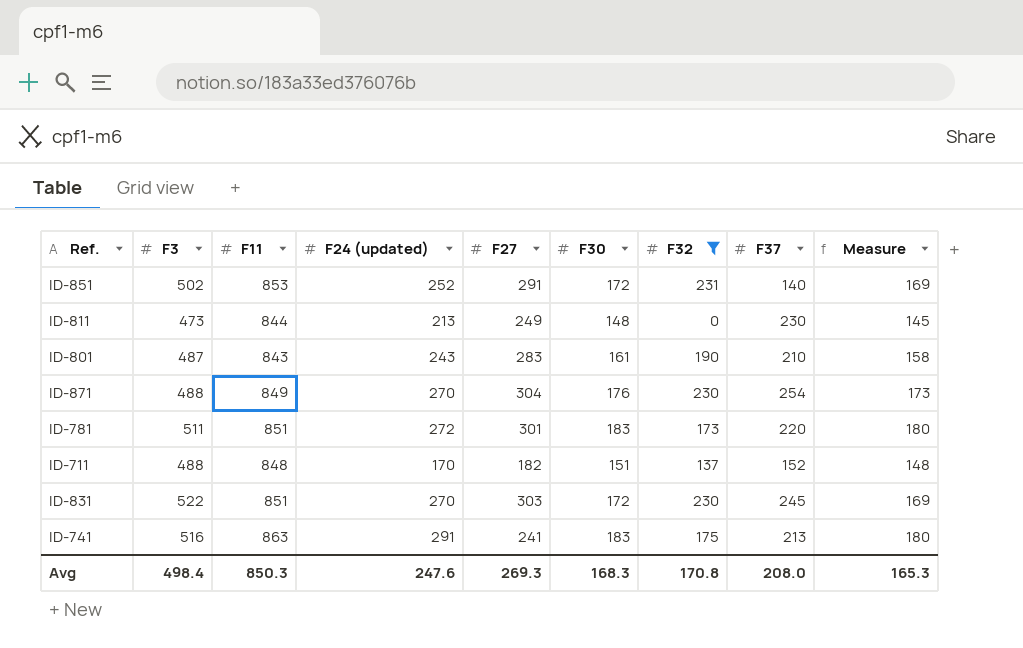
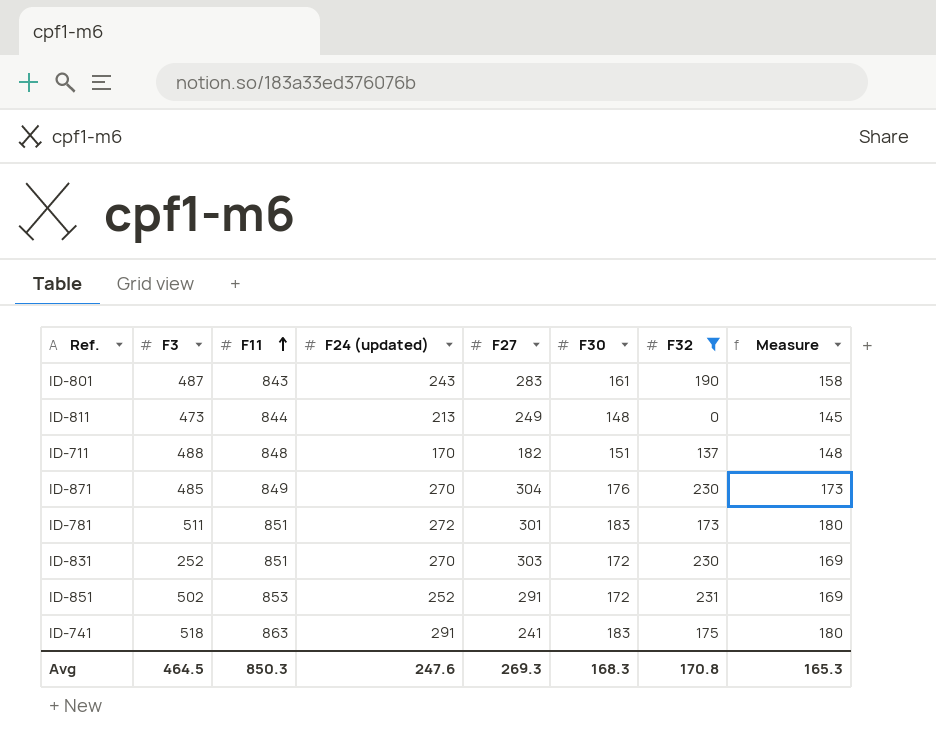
row order: none -> F11 ascending
column F37 | position: 8 -> none
ID-871 | F3: 488 -> 485
ID-831 | F3: 522 -> 252
ID-741 | F3: 516 -> 518
Avg | F3: 498.4 -> 464.5

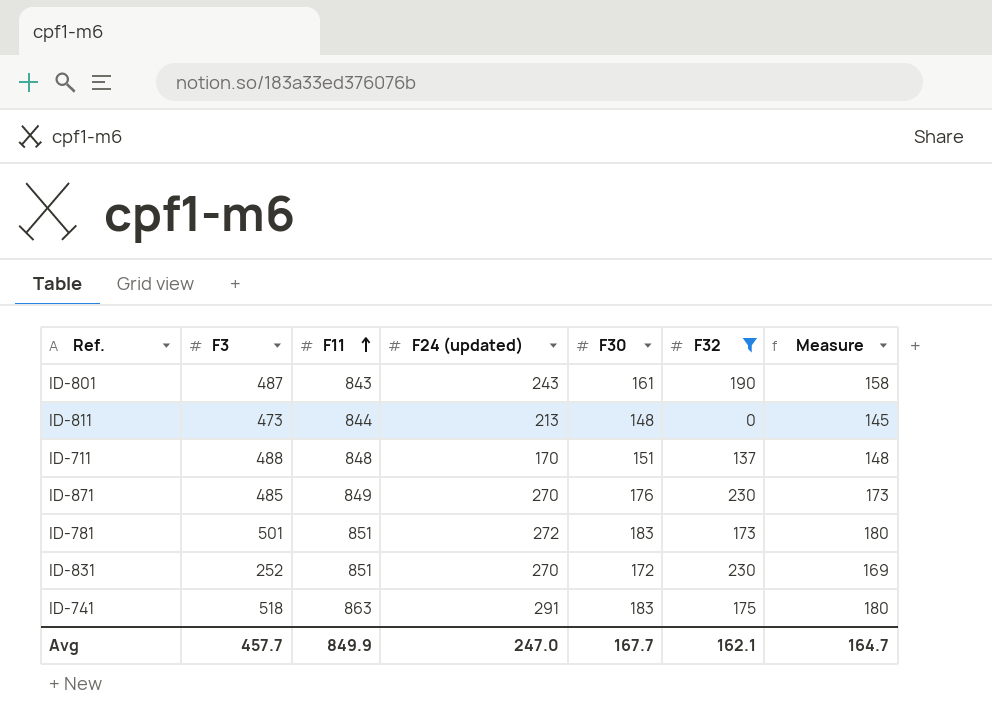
column F27 | position: 5 -> none
row ID-851: 502 | 853 | 252 | 291 | 172 | 231 | 169 -> none
ID-781 | F3: 511 -> 501
Avg | F3: 464.5 -> 457.7
Avg | F11: 850.3 -> 849.9
Avg | F24 (updated): 247.6 -> 247.0
Avg | F30: 168.3 -> 167.7
Avg | F32: 170.8 -> 162.1
Avg | Measure: 165.3 -> 164.7

